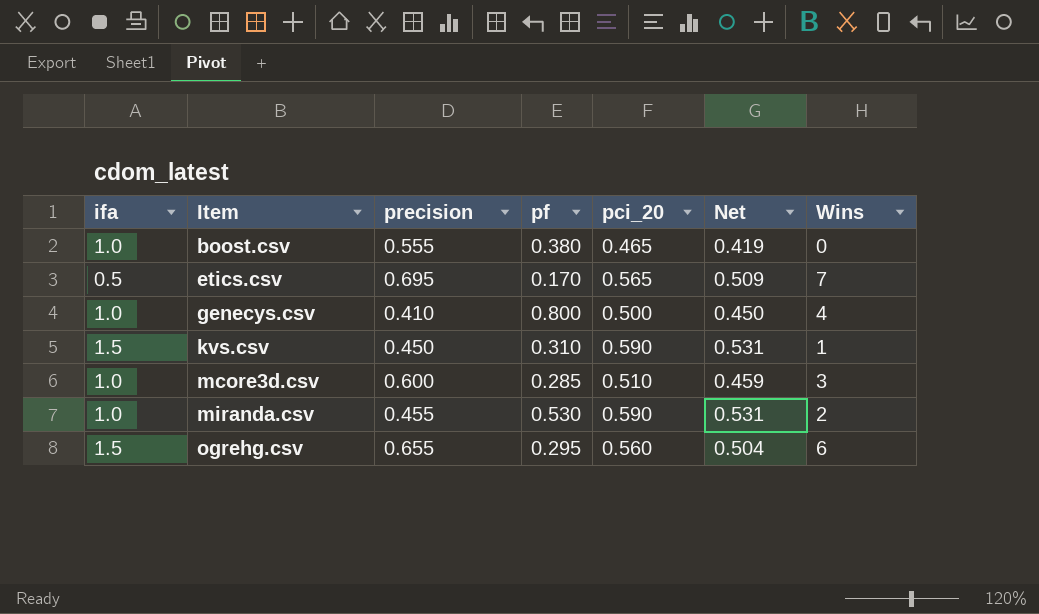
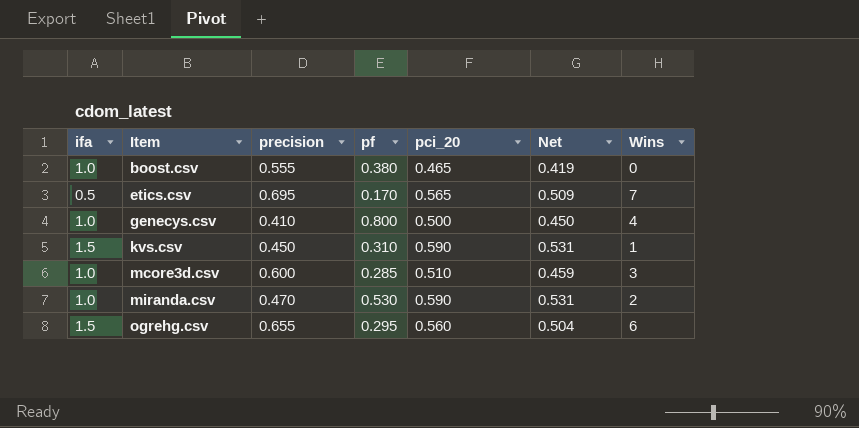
miranda.csv | precision: 0.455 -> 0.470

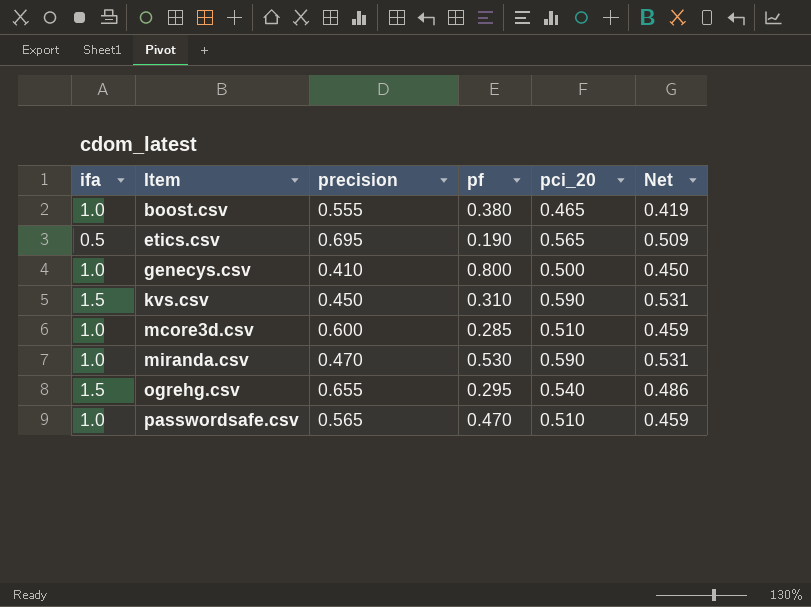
column Wins | position: 7 -> none
etics.csv | pf: 0.170 -> 0.190
ogrehg.csv | pci_20: 0.560 -> 0.540
ogrehg.csv | Net: 0.504 -> 0.486
row passwordsafe.csv: none -> 1.0 | 0.565 | 0.470 | 0.510 | 0.459

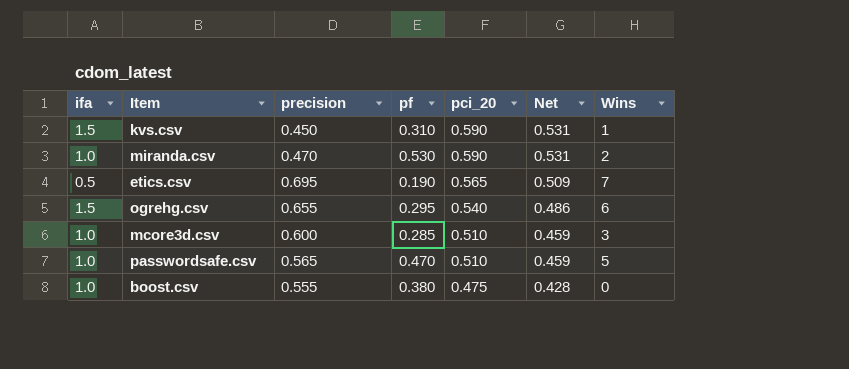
row order: Item ascending -> pci_20 descending
column Wins | position: none -> 7
row genecys.csv: 1.0 | 0.410 | 0.800 | 0.500 | 0.450 -> none
boost.csv | pci_20: 0.465 -> 0.475
boost.csv | Net: 0.419 -> 0.428

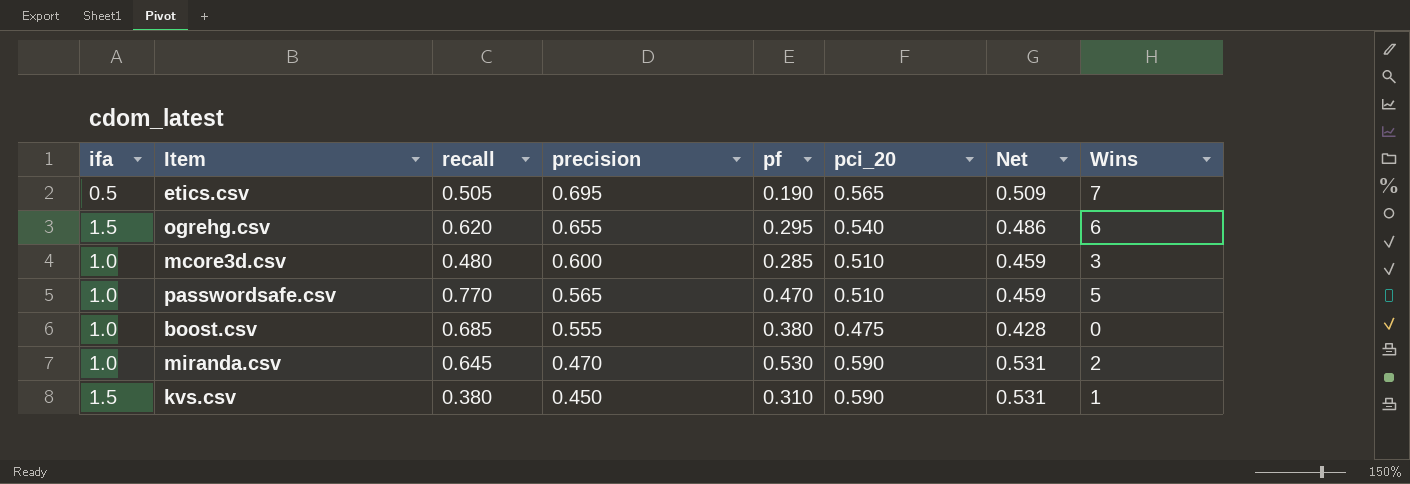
row order: pci_20 descending -> precision descending
column recall | position: none -> 3

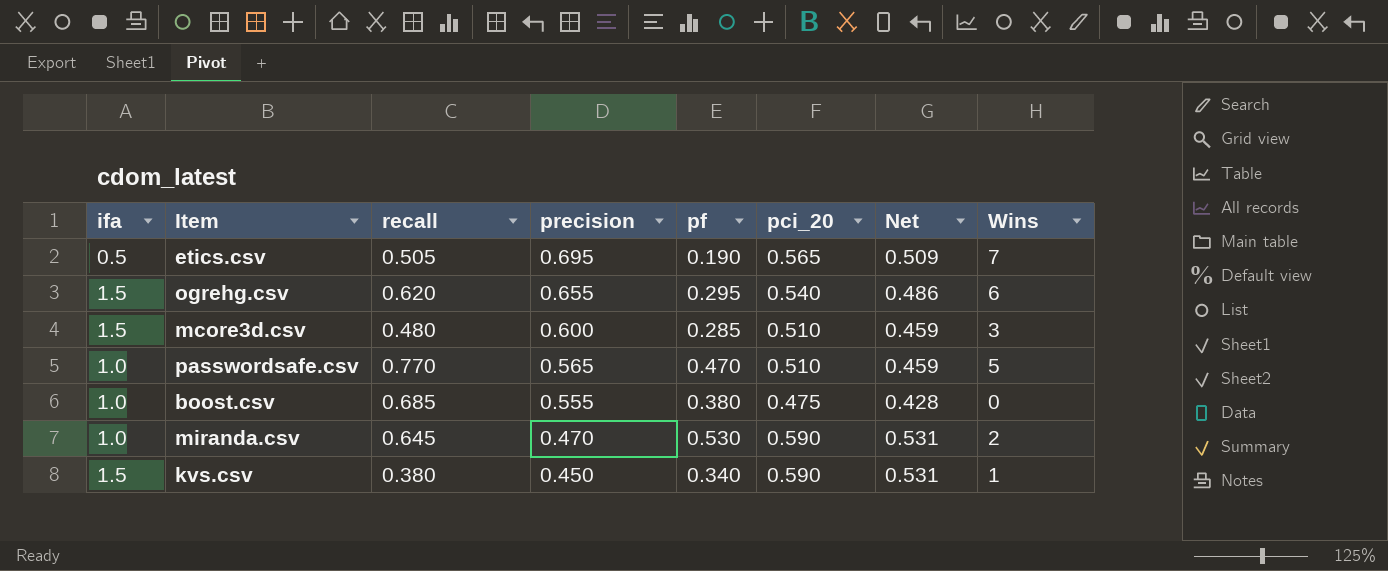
mcore3d.csv | ifa: 1.0 -> 1.5
kvs.csv | pf: 0.310 -> 0.340

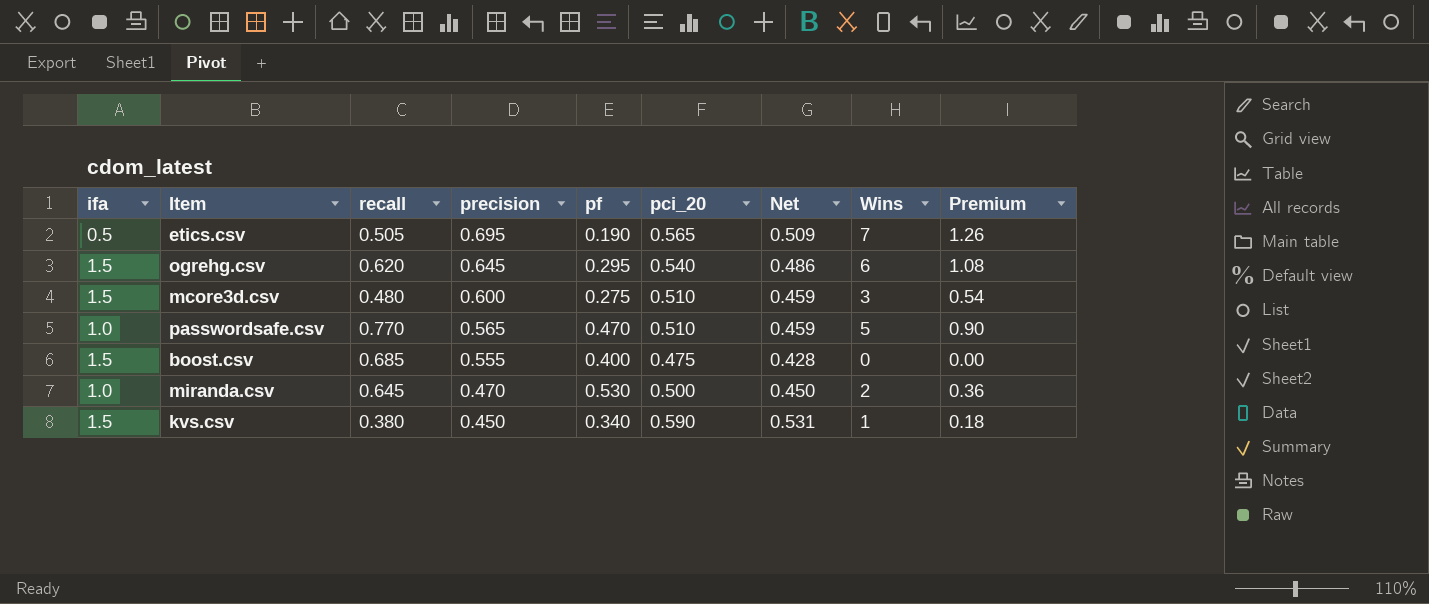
column Premium | formula: none -> [Wins] * 0.18
ogrehg.csv | precision: 0.655 -> 0.645
mcore3d.csv | pf: 0.285 -> 0.275
boost.csv | ifa: 1.0 -> 1.5
boost.csv | pf: 0.380 -> 0.400
miranda.csv | pci_20: 0.590 -> 0.500
miranda.csv | Net: 0.531 -> 0.450

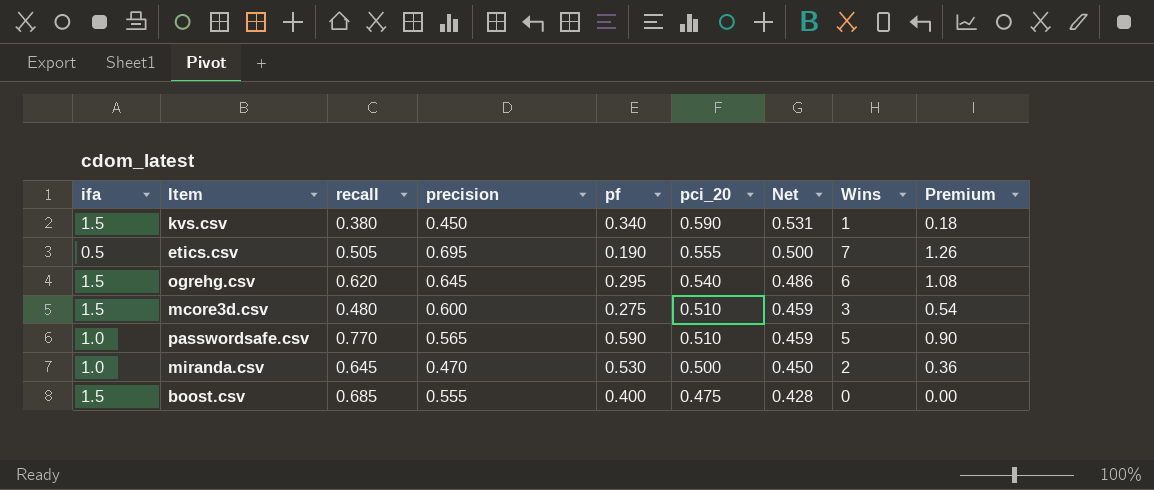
row order: precision descending -> pci_20 descending
etics.csv | pci_20: 0.565 -> 0.555
etics.csv | Net: 0.509 -> 0.500
passwordsafe.csv | pf: 0.470 -> 0.590

